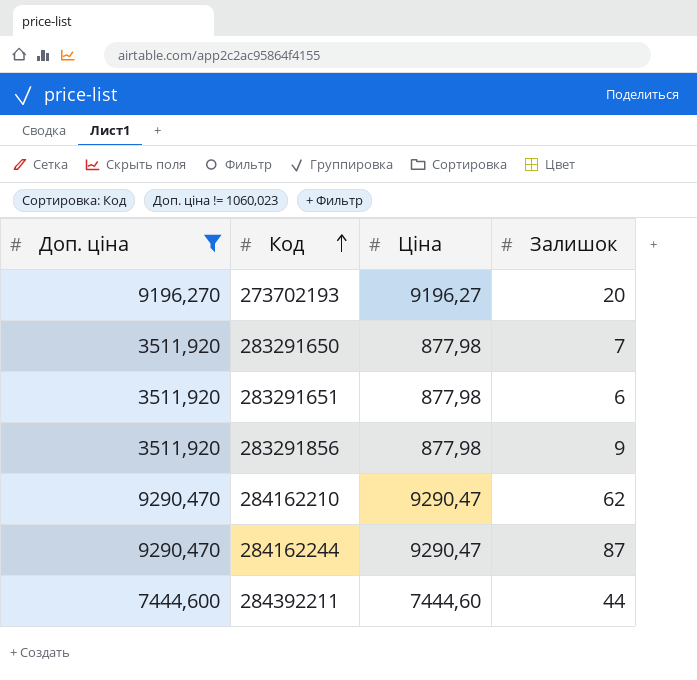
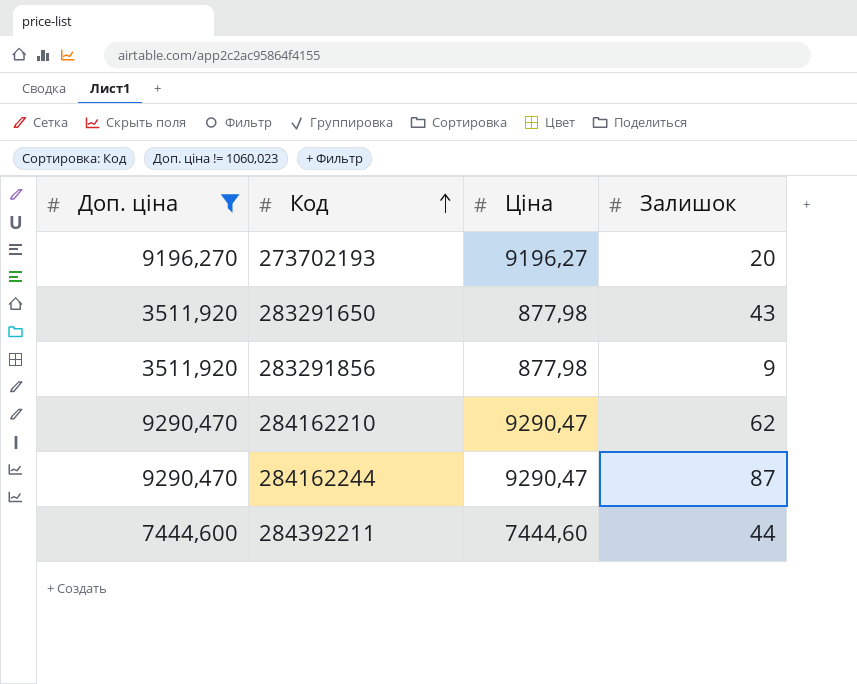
row 283291651: 3511,920 | 877,98 | 6 -> none
283291650 | Залишок: 7 -> 43

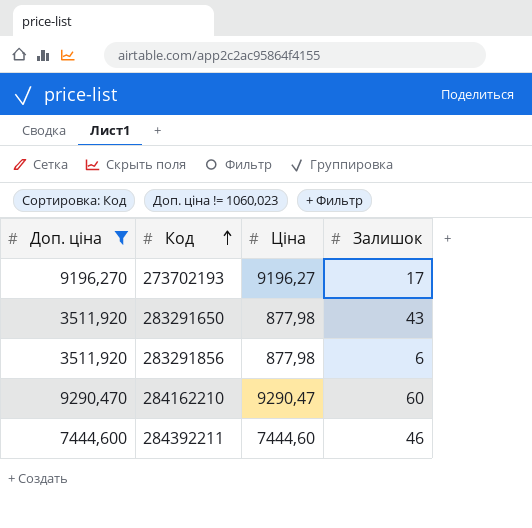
row 284162244: 9290,470 | 9290,47 | 87 -> none
273702193 | Залишок: 20 -> 17
283291856 | Залишок: 9 -> 6
284162210 | Залишок: 62 -> 60
284392211 | Залишок: 44 -> 46

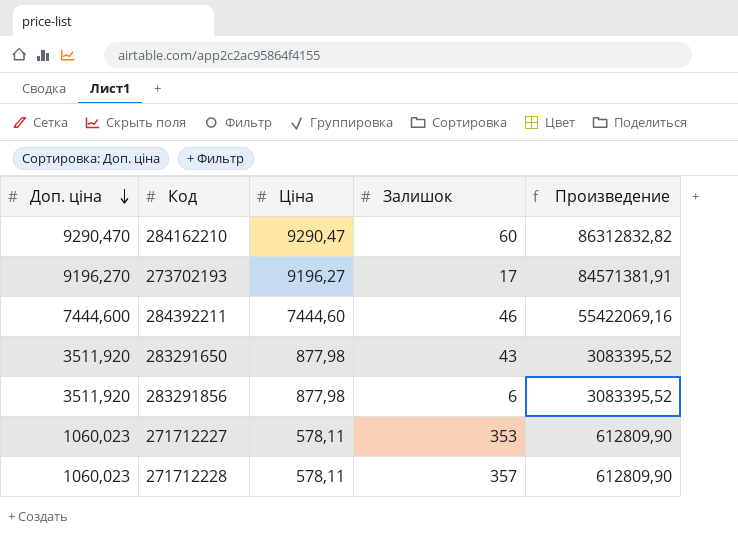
filter: Доп. ціна != 1060,023 -> none
row order: Код ascending -> Доп. ціна descending
column Произведение | formula: none -> [Доп. ціна] * [Ціна]

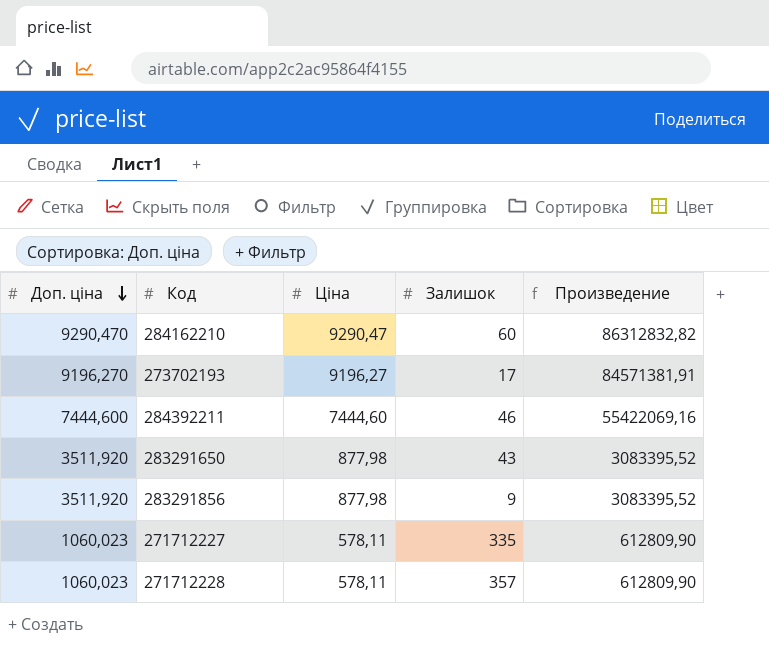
283291856 | Залишок: 6 -> 9
271712227 | Залишок: 353 -> 335

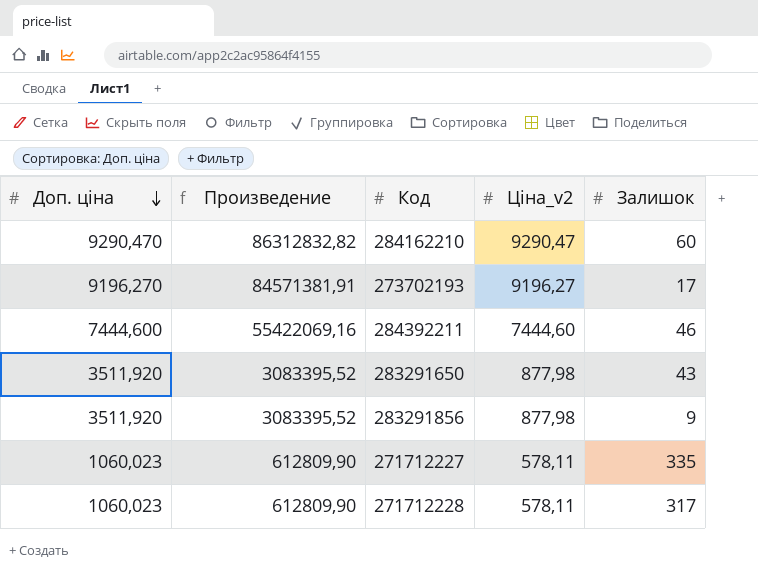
column Произведение | position: 5 -> 2
column name: Ціна -> Ціна_v2
271712228 | Залишок: 357 -> 317

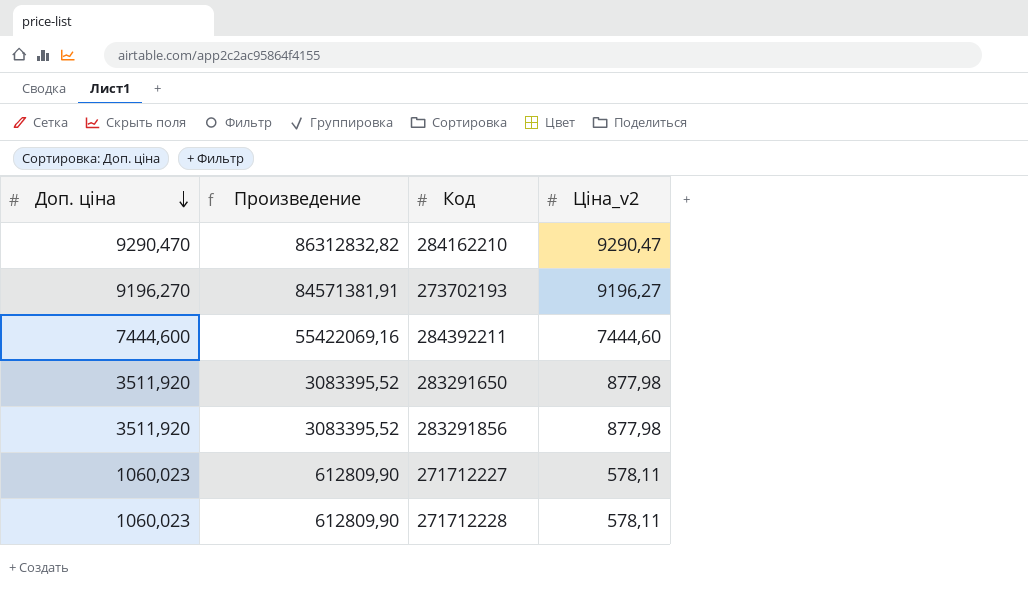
column Залишок | position: 5 -> none

